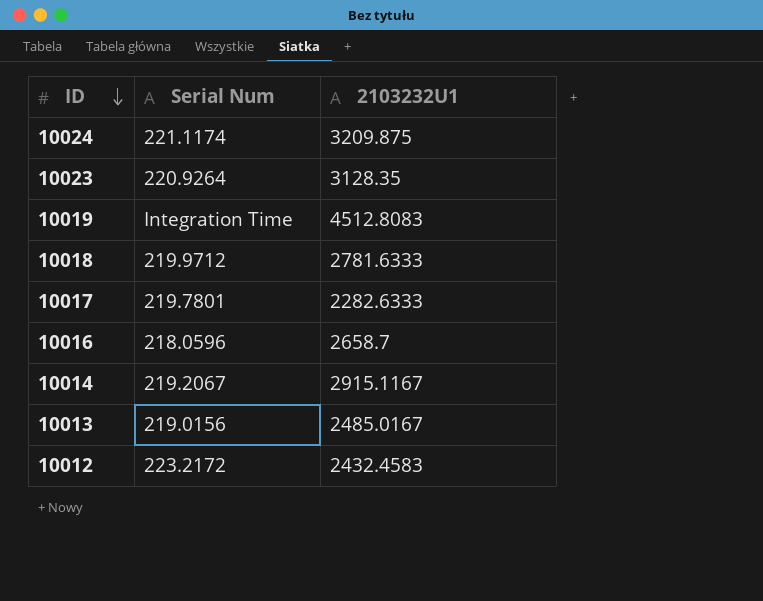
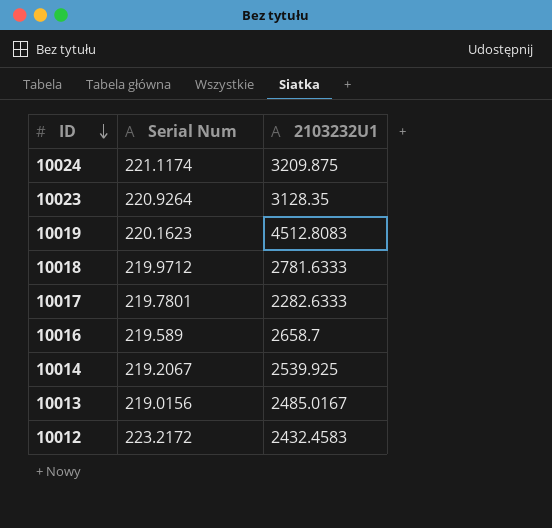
10019 | Serial Num: Integration Time -> 220.1623
10016 | Serial Num: 218.0596 -> 219.589
10014 | 2103232U1: 2915.1167 -> 2539.925

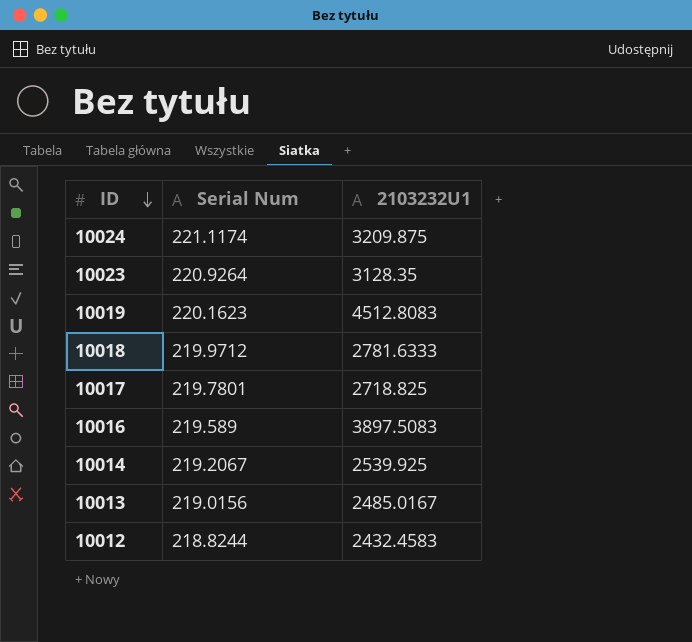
10017 | 2103232U1: 2282.6333 -> 2718.825
10016 | 2103232U1: 2658.7 -> 3897.5083
10012 | Serial Num: 223.2172 -> 218.8244

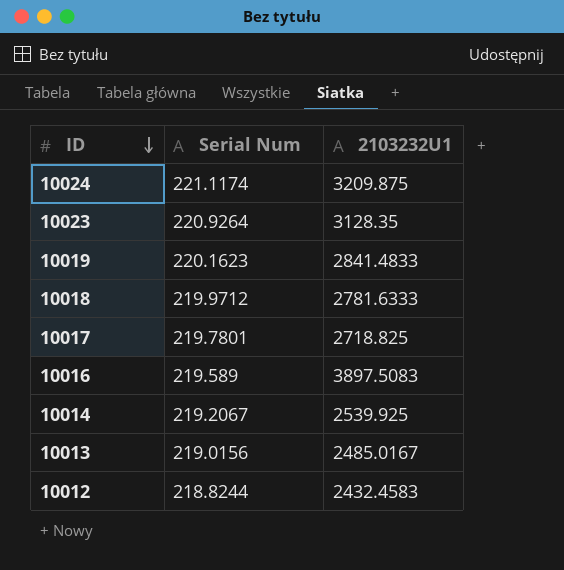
10019 | 2103232U1: 4512.8083 -> 2841.4833

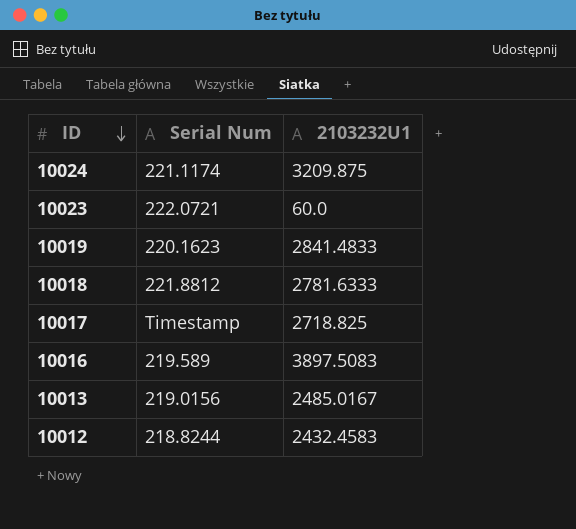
row 10014: 219.2067 | 2539.925 -> none
10023 | Serial Num: 220.9264 -> 222.0721
10023 | 2103232U1: 3128.35 -> 60.0
10018 | Serial Num: 219.9712 -> 221.8812
10017 | Serial Num: 219.7801 -> Timestamp

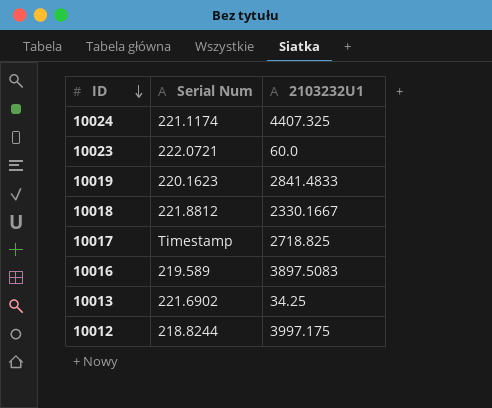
10024 | 2103232U1: 3209.875 -> 4407.325
10018 | 2103232U1: 2781.6333 -> 2330.1667
10013 | Serial Num: 219.0156 -> 221.6902
10013 | 2103232U1: 2485.0167 -> 34.25
10012 | 2103232U1: 2432.4583 -> 3997.175

